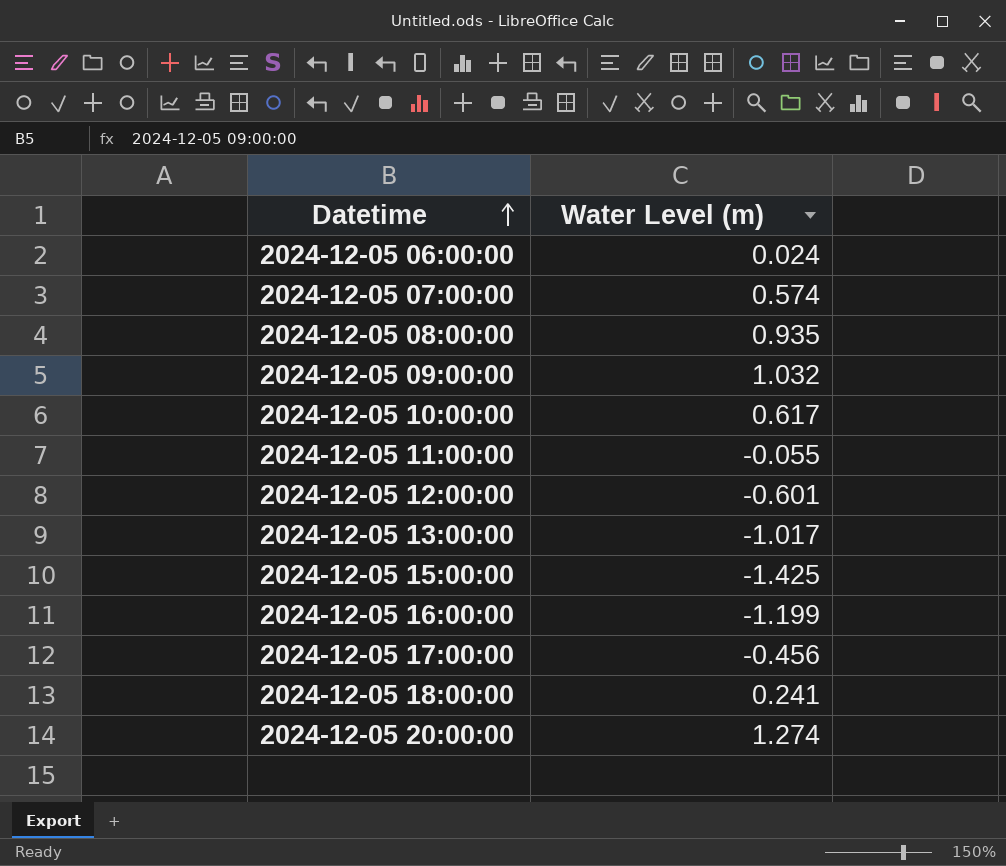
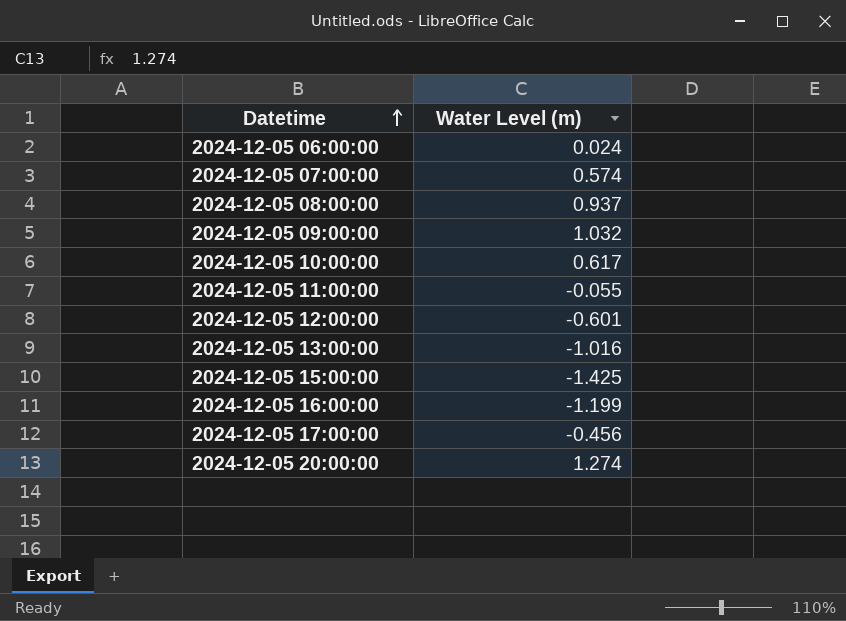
row 2024-12-05 18:00:00: 0.241 -> none
2024-12-05 08:00:00 | Water Level (m): 0.935 -> 0.937
2024-12-05 13:00:00 | Water Level (m): -1.017 -> -1.016

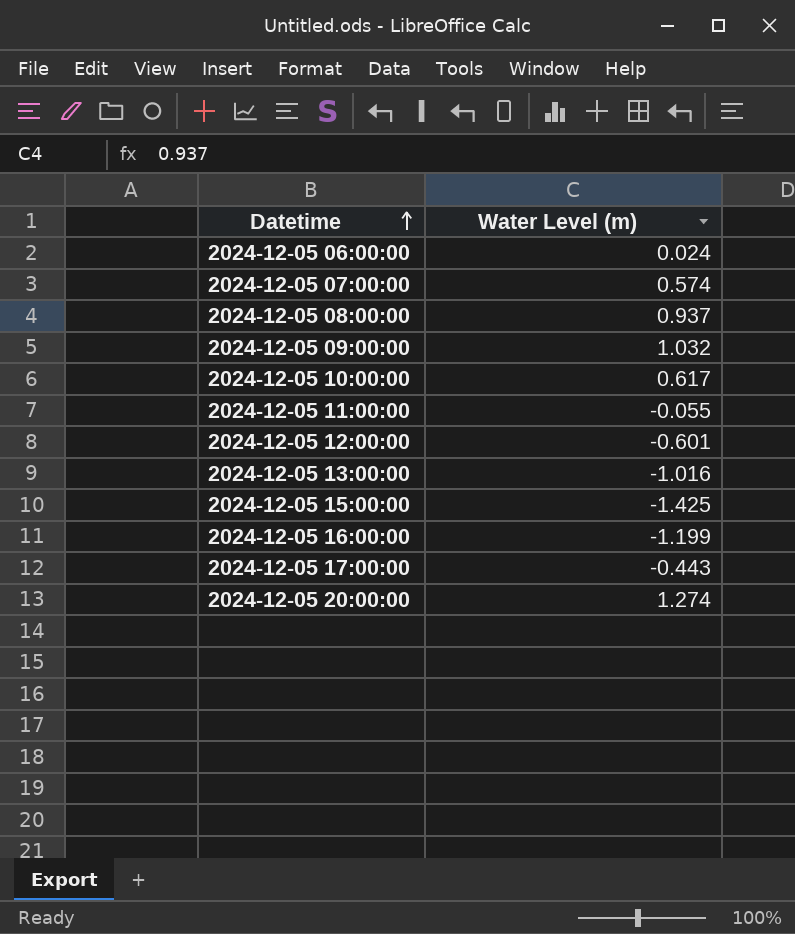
2024-12-05 17:00:00 | Water Level (m): -0.456 -> -0.443

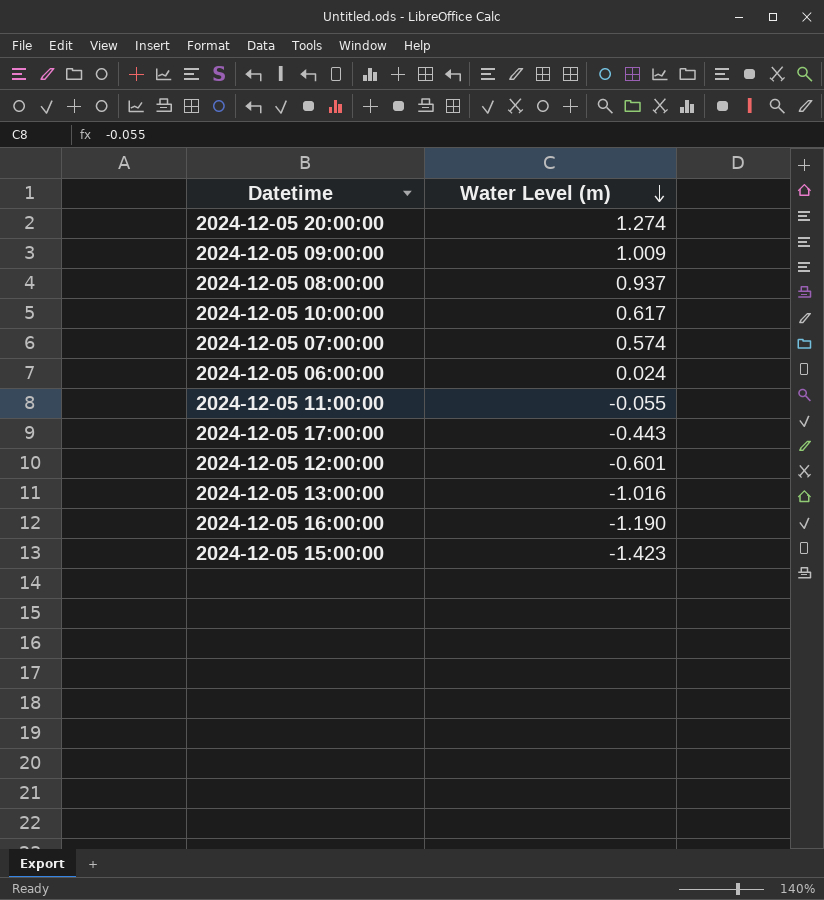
row order: Datetime ascending -> Water Level (m) descending
2024-12-05 09:00:00 | Water Level (m): 1.032 -> 1.009
2024-12-05 16:00:00 | Water Level (m): -1.199 -> -1.190
2024-12-05 15:00:00 | Water Level (m): -1.425 -> -1.423

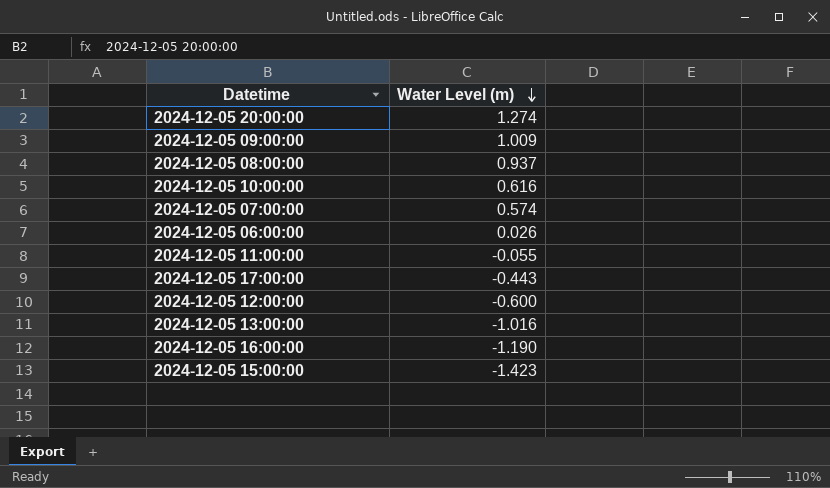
2024-12-05 10:00:00 | Water Level (m): 0.617 -> 0.616
2024-12-05 06:00:00 | Water Level (m): 0.024 -> 0.026
2024-12-05 12:00:00 | Water Level (m): -0.601 -> -0.600

